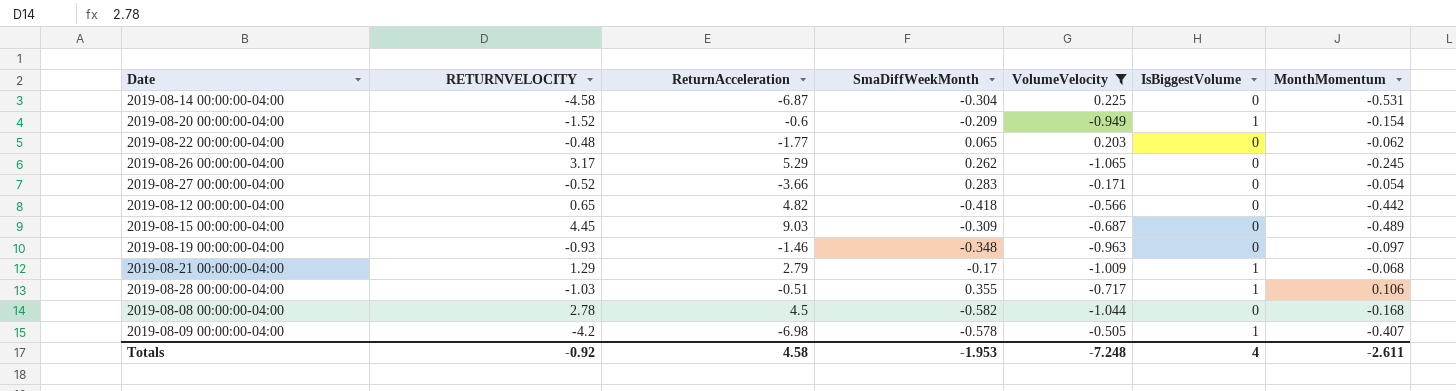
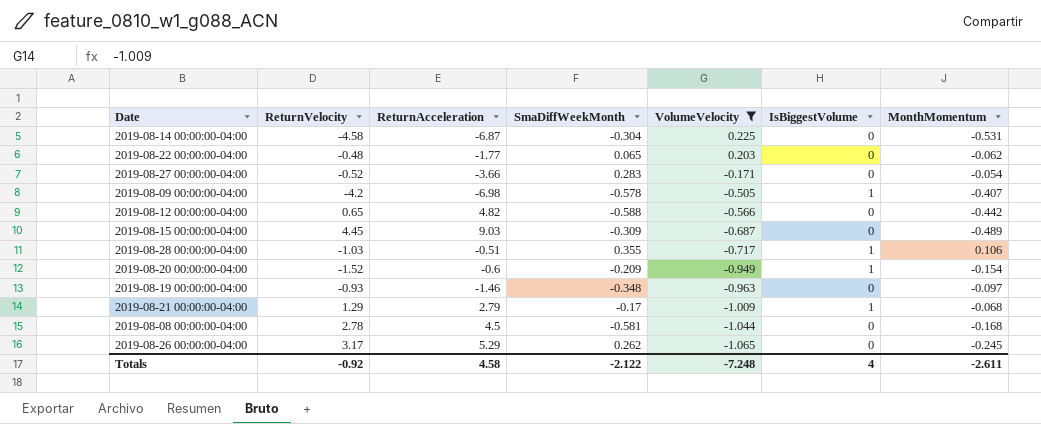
row order: none -> VolumeVelocity descending
column name: RETURNVELOCITY -> ReturnVelocity
2019-08-12 00:00:00-04:00 | SmaDiffWeekMonth: -0.418 -> -0.588
2019-08-08 00:00:00-04:00 | SmaDiffWeekMonth: -0.582 -> -0.581
Totals | SmaDiffWeekMonth: -1.953 -> -2.122

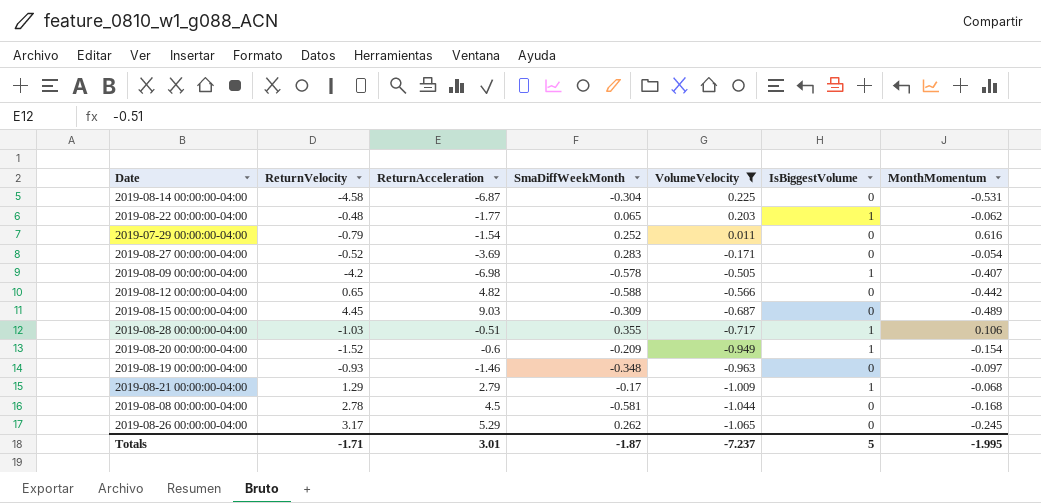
2019-08-22 00:00:00-04:00 | IsBiggestVolume: 0 -> 1
row 2019-07-29 00:00:00-04:00: none -> -0.79 | -1.54 | 0.252 | 0.011 | 0 | 0.616
2019-08-27 00:00:00-04:00 | ReturnAcceleration: -3.66 -> -3.69
Totals | ReturnVelocity: -0.92 -> -1.71
Totals | ReturnAcceleration: 4.58 -> 3.01
Totals | SmaDiffWeekMonth: -2.122 -> -1.87
Totals | VolumeVelocity: -7.248 -> -7.237
Totals | IsBiggestVolume: 4 -> 5
Totals | MonthMomentum: -2.611 -> -1.995

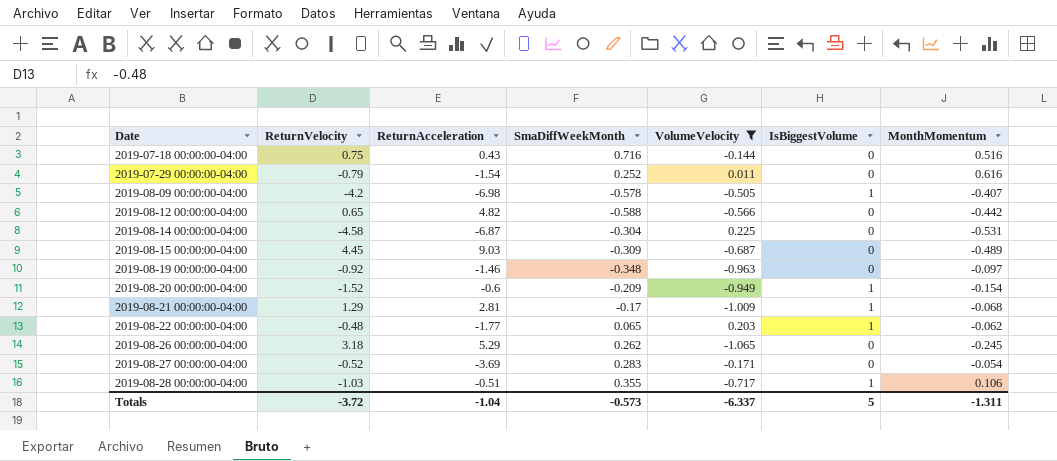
row order: VolumeVelocity descending -> Date ascending
row 2019-08-08 00:00:00-04:00: 2.78 | 4.5 | -0.581 | -1.044 | 0 | -0.168 -> none
row 2019-07-18 00:00:00-04:00: none -> 0.75 | 0.43 | 0.716 | -0.144 | 0 | 0.516
2019-08-19 00:00:00-04:00 | ReturnVelocity: -0.93 -> -0.92
2019-08-21 00:00:00-04:00 | ReturnAcceleration: 2.79 -> 2.81
2019-08-26 00:00:00-04:00 | ReturnVelocity: 3.17 -> 3.18
Totals | ReturnVelocity: -1.71 -> -3.72
Totals | ReturnAcceleration: 3.01 -> -1.04
Totals | SmaDiffWeekMonth: -1.87 -> -0.573
Totals | VolumeVelocity: -7.237 -> -6.337
Totals | MonthMomentum: -1.995 -> -1.311

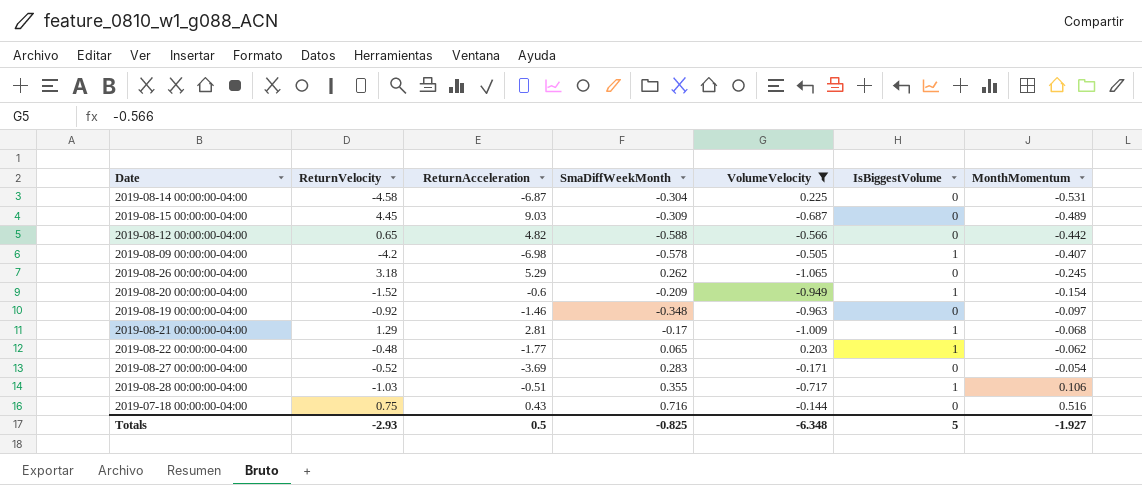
row order: Date ascending -> MonthMomentum ascending
row 2019-07-29 00:00:00-04:00: -0.79 | -1.54 | 0.252 | 0.011 | 0 | 0.616 -> none
Totals | ReturnVelocity: -3.72 -> -2.93
Totals | ReturnAcceleration: -1.04 -> 0.5
Totals | SmaDiffWeekMonth: -0.573 -> -0.825
Totals | VolumeVelocity: -6.337 -> -6.348
Totals | MonthMomentum: -1.311 -> -1.927

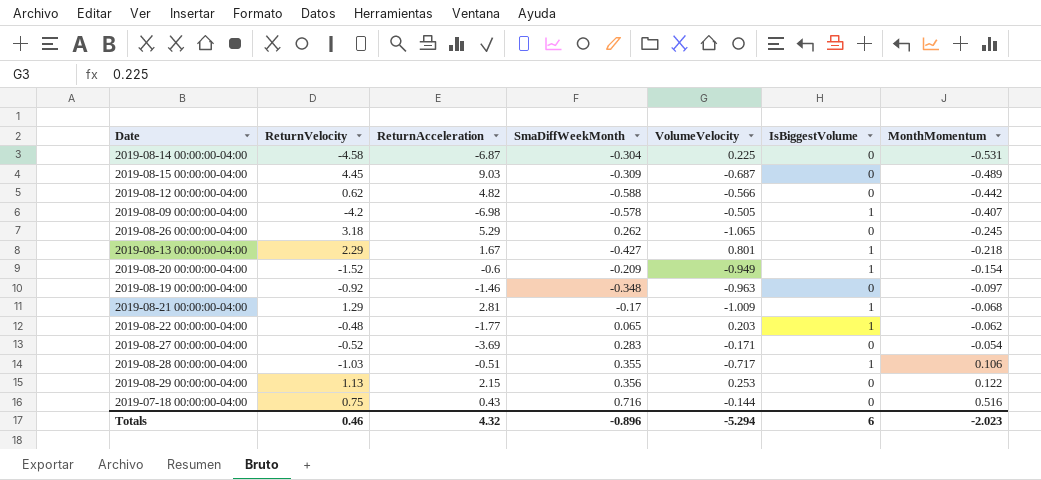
filter: VolumeVelocity <= 0.225 -> none
2019-08-12 00:00:00-04:00 | ReturnVelocity: 0.65 -> 0.62
Totals | ReturnVelocity: -2.93 -> 0.46
Totals | ReturnAcceleration: 0.5 -> 4.32
Totals | SmaDiffWeekMonth: -0.825 -> -0.896
Totals | VolumeVelocity: -6.348 -> -5.294
Totals | IsBiggestVolume: 5 -> 6
Totals | MonthMomentum: -1.927 -> -2.023

